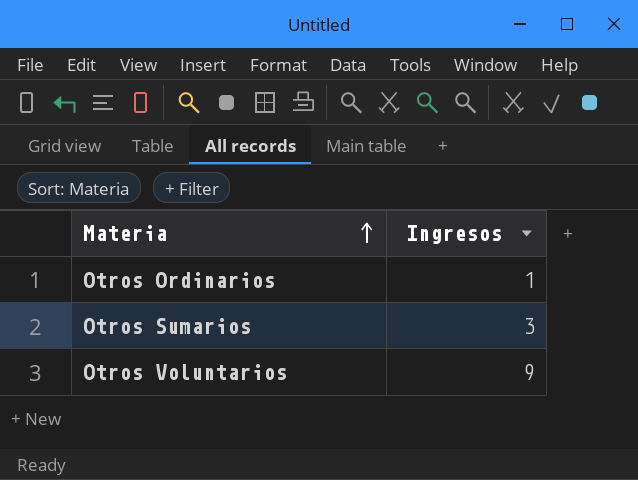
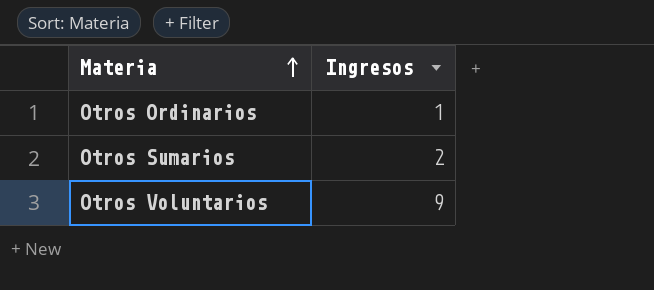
Otros Sumarios | Ingresos: 3 -> 2

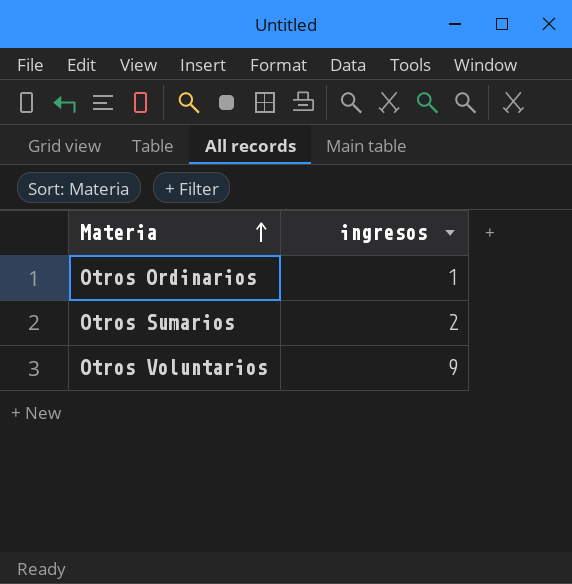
column name: Ingresos -> ingresos

